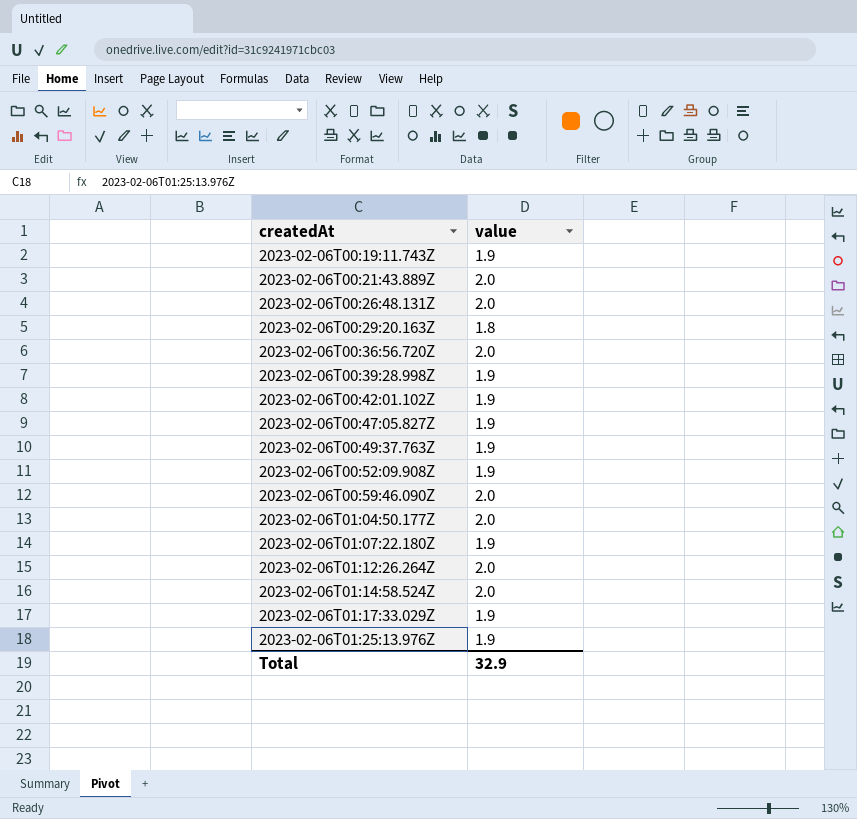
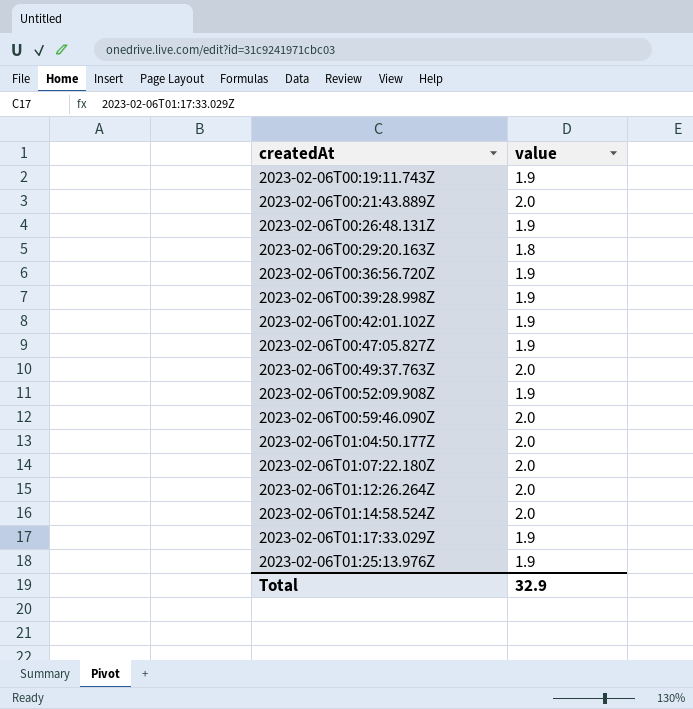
2023-02-06T00:26:48.131Z | value: 2.0 -> 1.9
2023-02-06T00:36:56.720Z | value: 2.0 -> 1.9
2023-02-06T00:49:37.763Z | value: 1.9 -> 2.0
2023-02-06T01:07:22.180Z | value: 1.9 -> 2.0

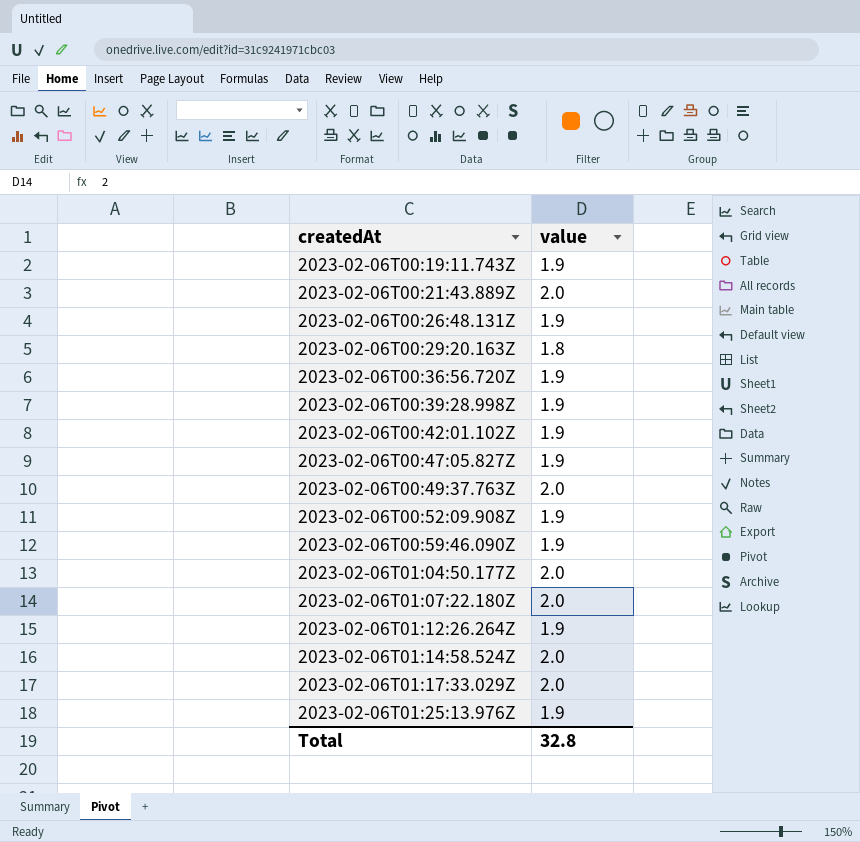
2023-02-06T00:59:46.090Z | value: 2.0 -> 1.9
2023-02-06T01:12:26.264Z | value: 2.0 -> 1.9
2023-02-06T01:17:33.029Z | value: 1.9 -> 2.0
Total | value: 32.9 -> 32.8

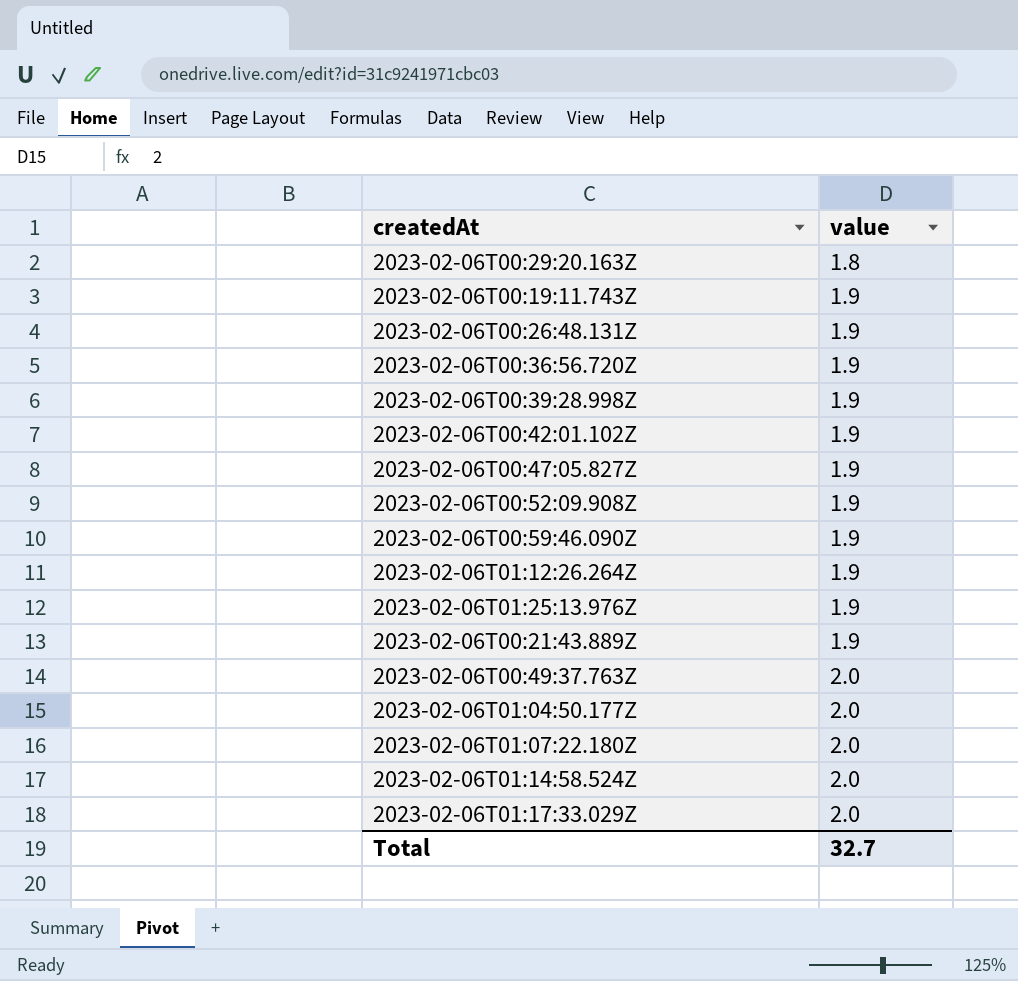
row order: createdAt ascending -> value ascending
2023-02-06T00:21:43.889Z | value: 2.0 -> 1.9
Total | value: 32.8 -> 32.7

